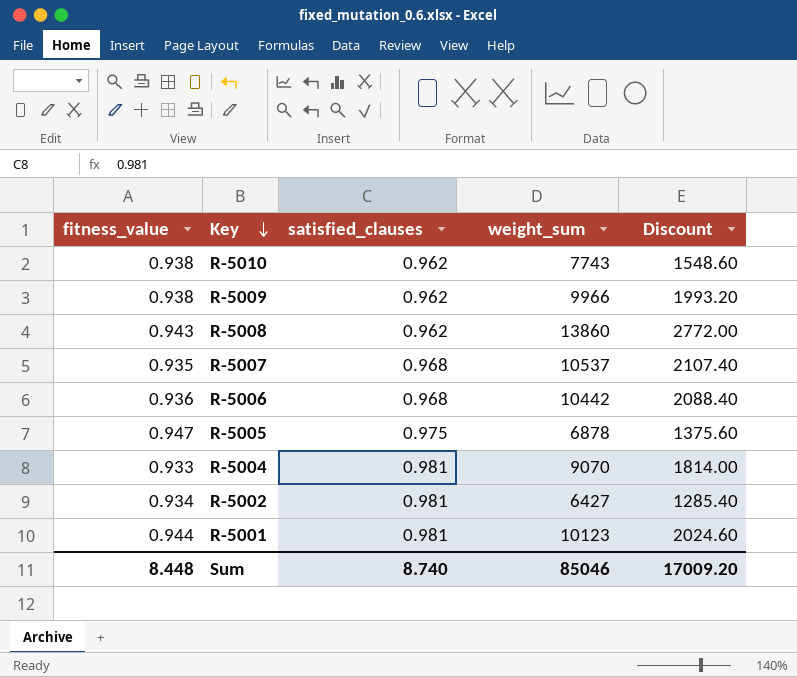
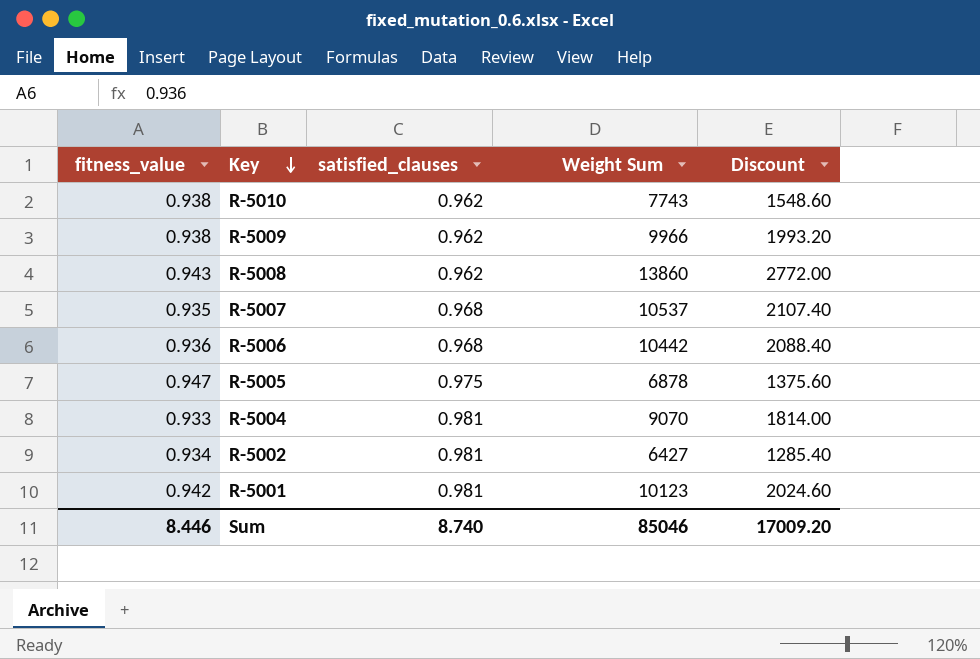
column name: weight_sum -> Weight Sum
R-5001 | fitness_value: 0.944 -> 0.942
Sum | fitness_value: 8.448 -> 8.446

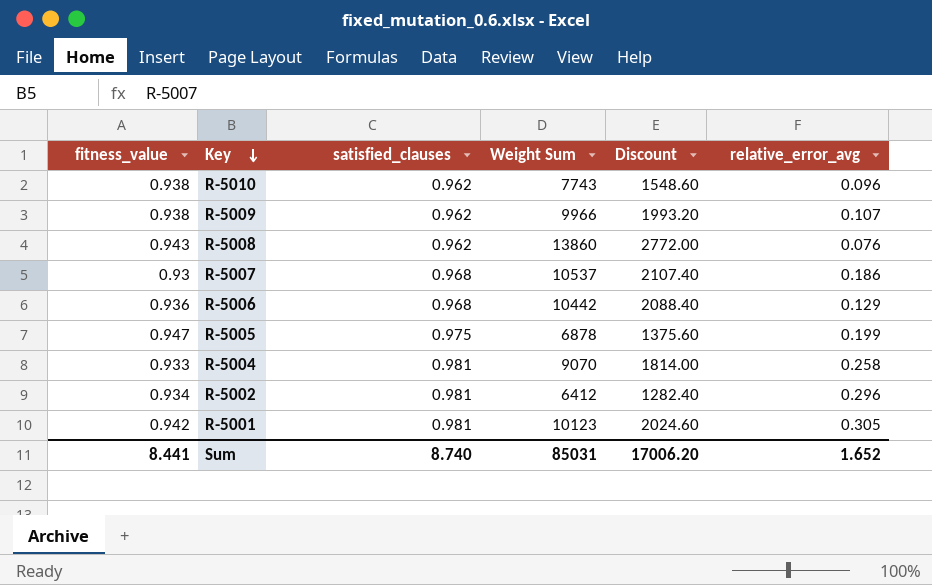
column relative_error_avg | position: none -> 6
R-5007 | fitness_value: 0.935 -> 0.93
R-5002 | Weight Sum: 6427 -> 6412
R-5002 | Discount: 1285.40 -> 1282.40
Sum | fitness_value: 8.446 -> 8.441
Sum | Weight Sum: 85046 -> 85031
Sum | Discount: 17009.20 -> 17006.20

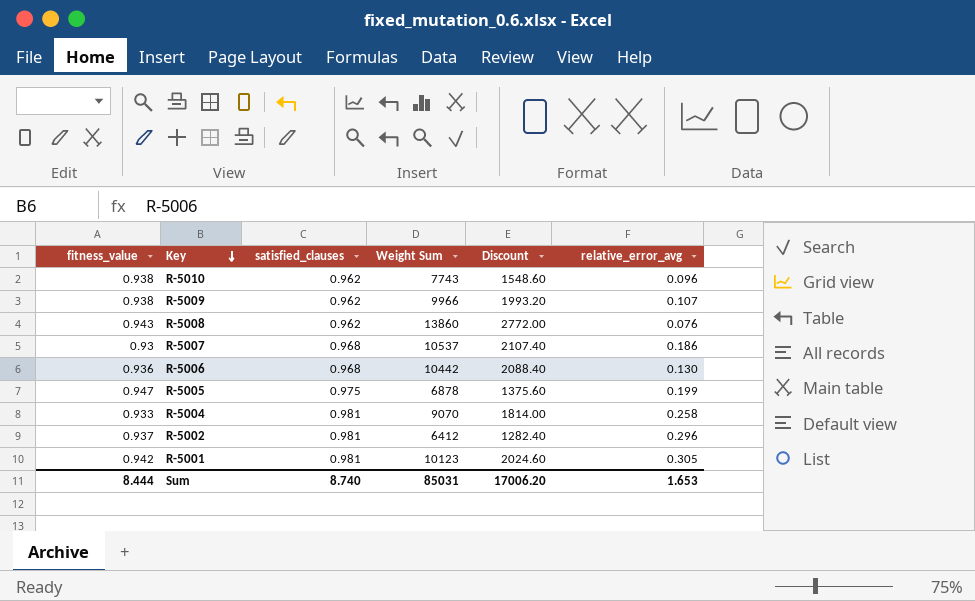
R-5006 | relative_error_avg: 0.129 -> 0.130
R-5002 | fitness_value: 0.934 -> 0.937
Sum | fitness_value: 8.441 -> 8.444
Sum | relative_error_avg: 1.652 -> 1.653

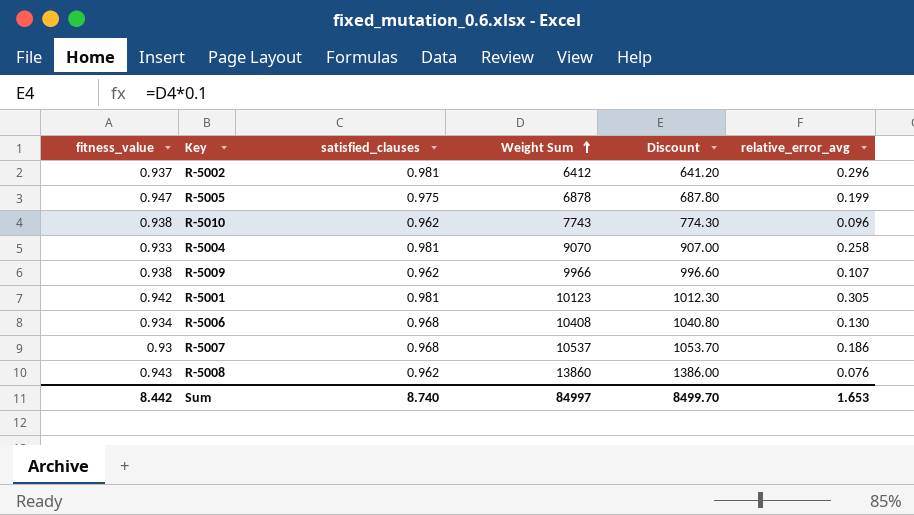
row order: Key descending -> Weight Sum ascending
column Discount | formula: [Weight Sum] * 0.2 -> [Weight Sum] * 0.1
R-5006 | fitness_value: 0.936 -> 0.934
R-5006 | Weight Sum: 10442 -> 10408
Sum | fitness_value: 8.444 -> 8.442
Sum | Weight Sum: 85031 -> 84997
Sum | Discount: 17006.20 -> 8499.70

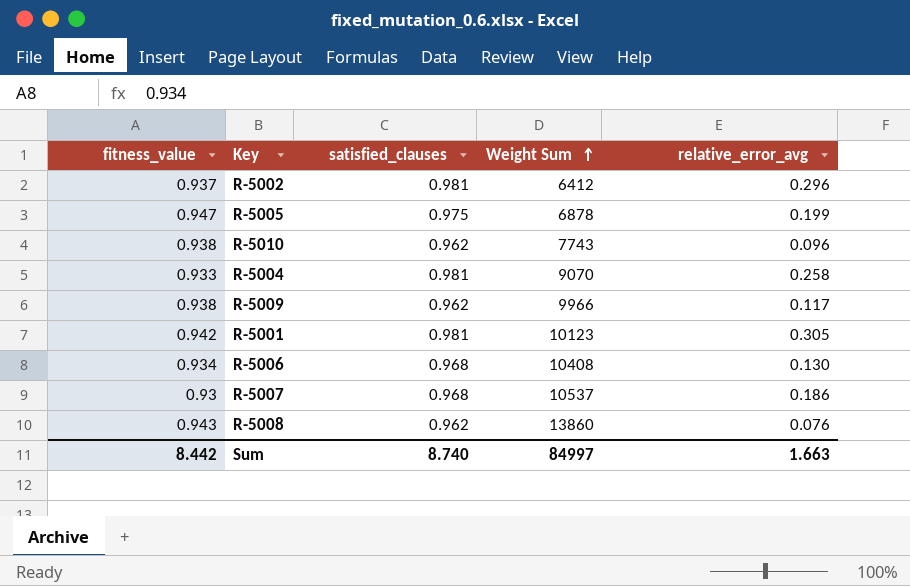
column Discount | formula: [Weight Sum] * 0.1 -> none
R-5009 | relative_error_avg: 0.107 -> 0.117
Sum | relative_error_avg: 1.653 -> 1.663

